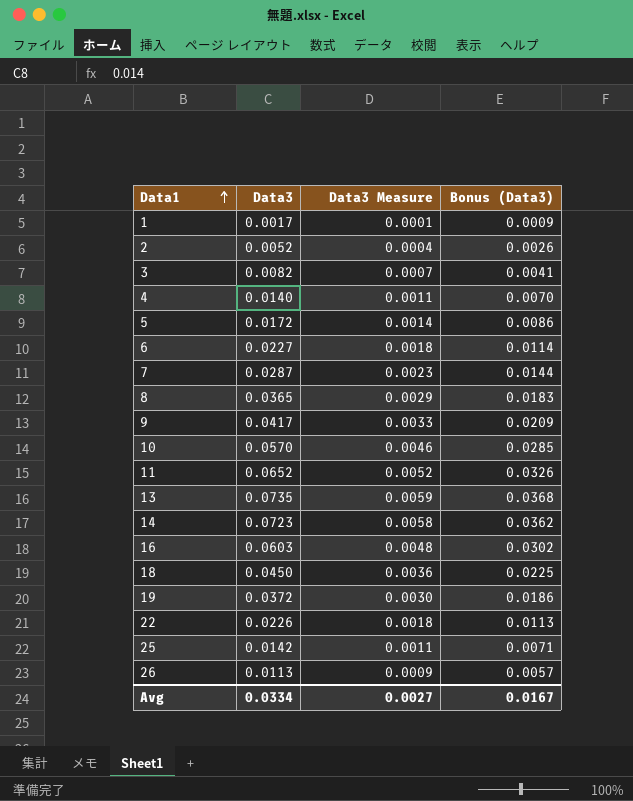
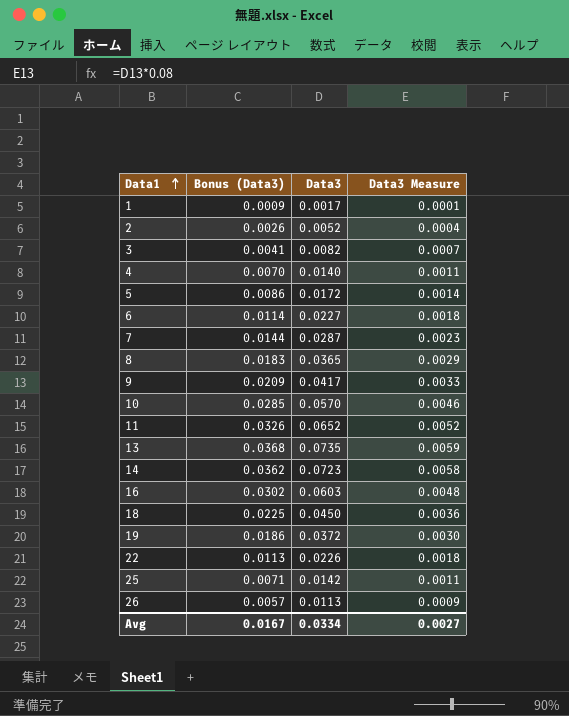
column Bonus (Data3) | position: 4 -> 2

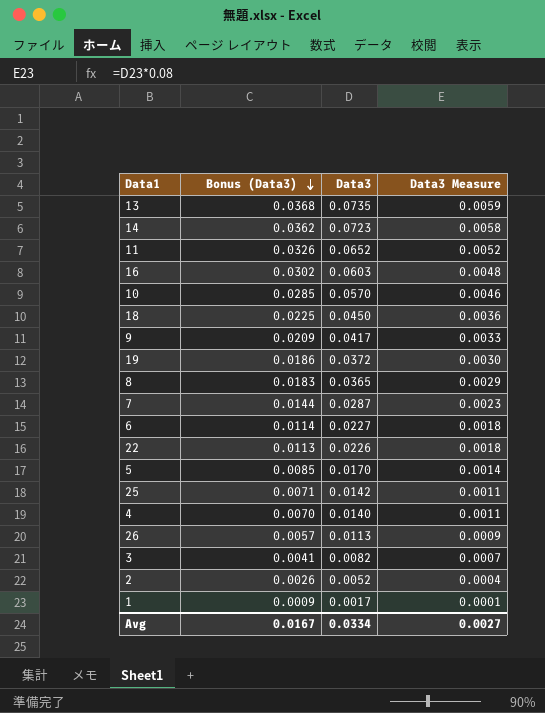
row order: Data1 ascending -> Bonus (Data3) descending
5 | Bonus (Data3): 0.0086 -> 0.0085
5 | Data3: 0.0172 -> 0.0170

